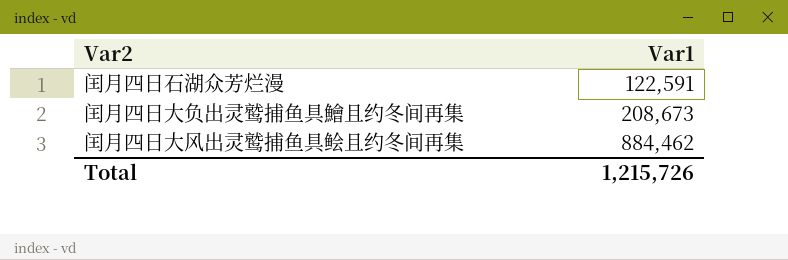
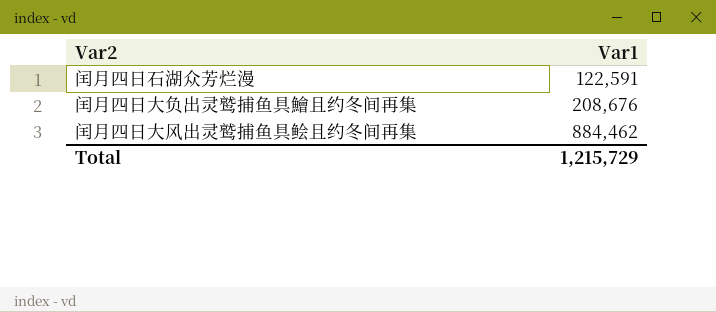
闰月四日大负出灵鹫捕鱼具鱠且约冬间再集 | Var1: 208,673 -> 208,676
Total | Var1: 1,215,726 -> 1,215,729

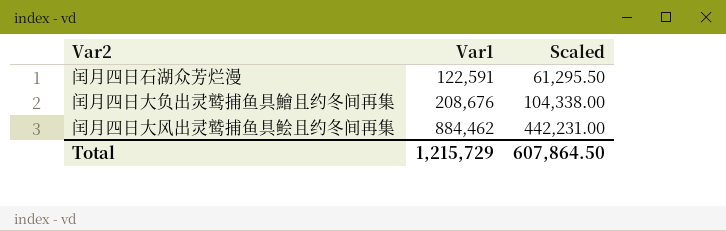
column Scaled | formula: none -> [Var1] * 0.5

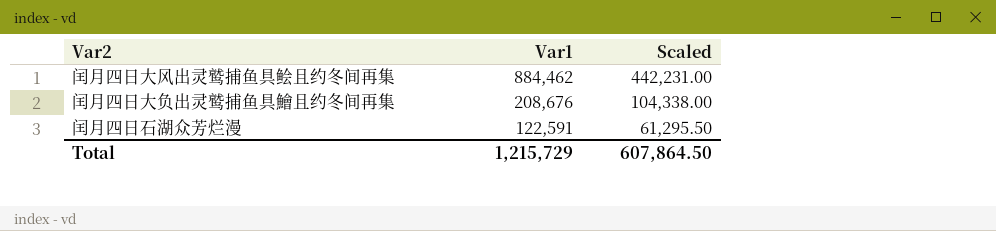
row order: Var1 ascending -> Var1 descending

